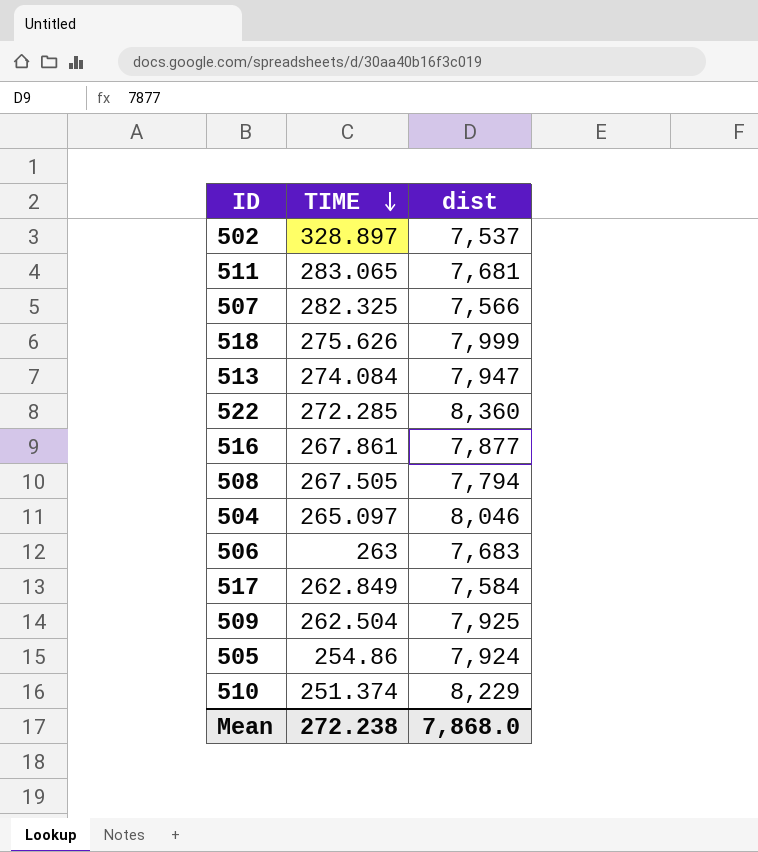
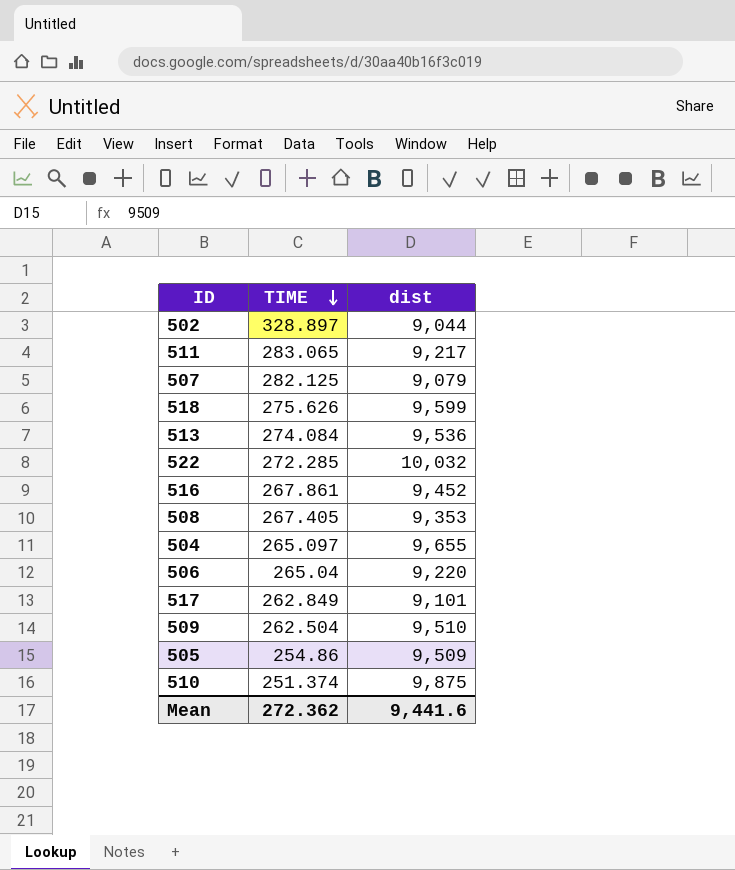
502 | dist: 7,537 -> 9,044
511 | dist: 7,681 -> 9,217
507 | TIME: 282.325 -> 282.125
507 | dist: 7,566 -> 9,079
518 | dist: 7,999 -> 9,599
513 | dist: 7,947 -> 9,536
522 | dist: 8,360 -> 10,032
516 | dist: 7,877 -> 9,452
508 | TIME: 267.505 -> 267.405
508 | dist: 7,794 -> 9,353
504 | dist: 8,046 -> 9,655
506 | TIME: 263 -> 265.04
506 | dist: 7,683 -> 9,220
517 | dist: 7,584 -> 9,101
509 | dist: 7,925 -> 9,510
505 | dist: 7,924 -> 9,509
510 | dist: 8,229 -> 9,875
Mean | TIME: 272.238 -> 272.362
Mean | dist: 7,868.0 -> 9,441.6

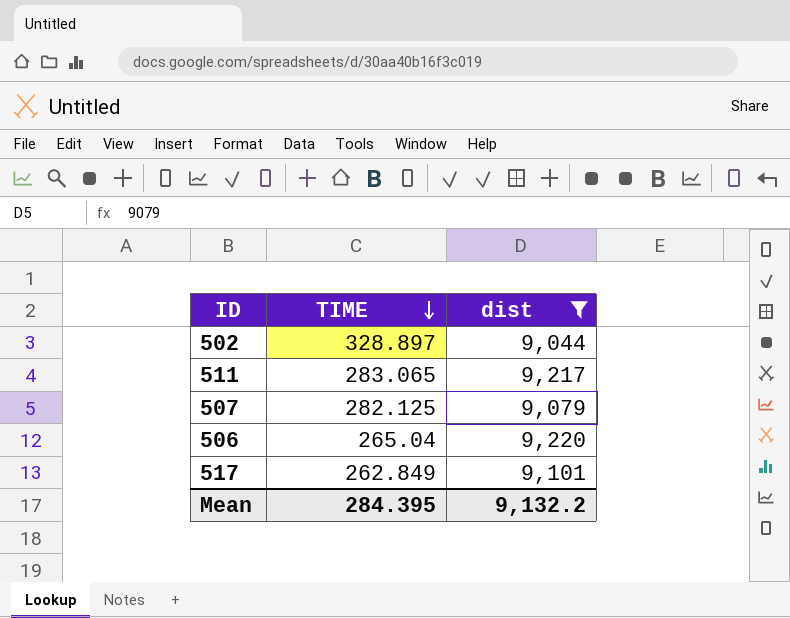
filter: none -> dist <= 9,220
Mean | TIME: 272.362 -> 284.395
Mean | dist: 9,441.6 -> 9,132.2

